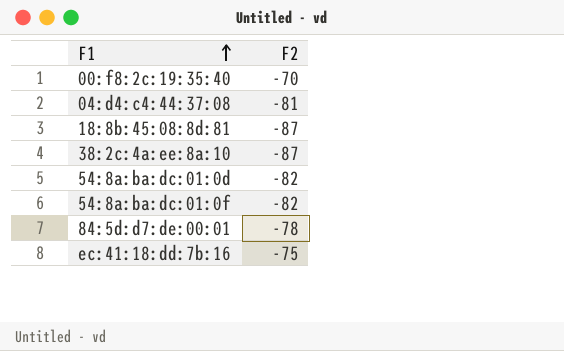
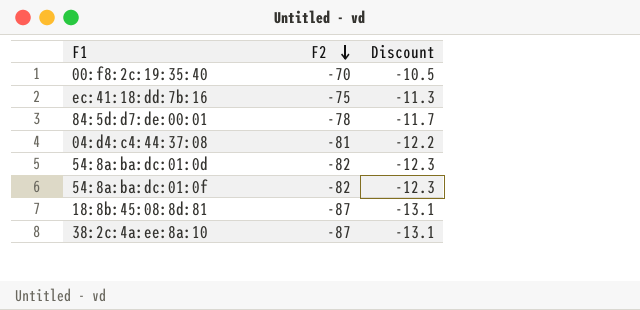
row order: F1 ascending -> F2 descending
column Discount | formula: none -> [F2] * 0.15

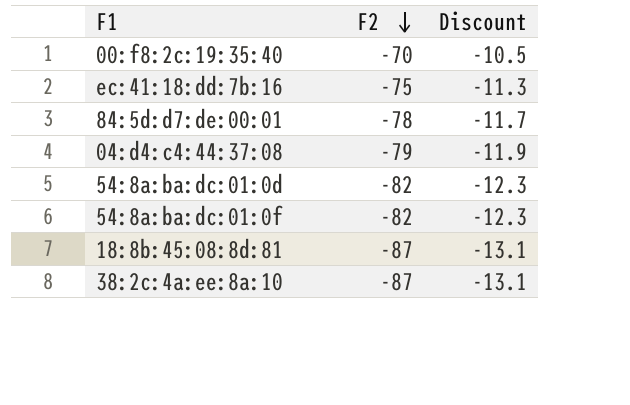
04:d4:c4:44:37:08 | F2: -81 -> -79
04:d4:c4:44:37:08 | Discount: -12.2 -> -11.9

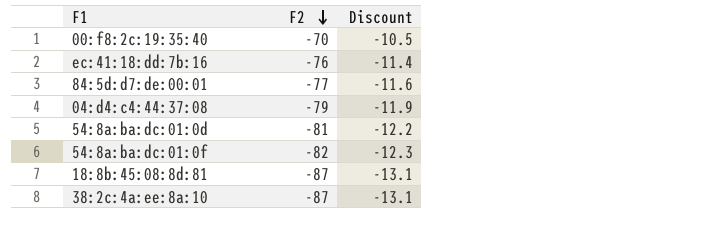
ec:41:18:dd:7b:16 | F2: -75 -> -76
ec:41:18:dd:7b:16 | Discount: -11.3 -> -11.4
84:5d:d7:de:00:01 | F2: -78 -> -77
84:5d:d7:de:00:01 | Discount: -11.7 -> -11.6
54:8a:ba:dc:01:0d | F2: -82 -> -81
54:8a:ba:dc:01:0d | Discount: -12.3 -> -12.2

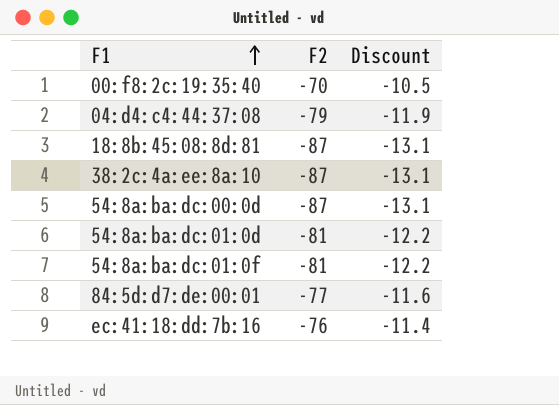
row order: F2 descending -> F1 ascending
row 54:8a:ba:dc:00:0d: none -> -87 | -13.1
54:8a:ba:dc:01:0f | F2: -82 -> -81
54:8a:ba:dc:01:0f | Discount: -12.3 -> -12.2

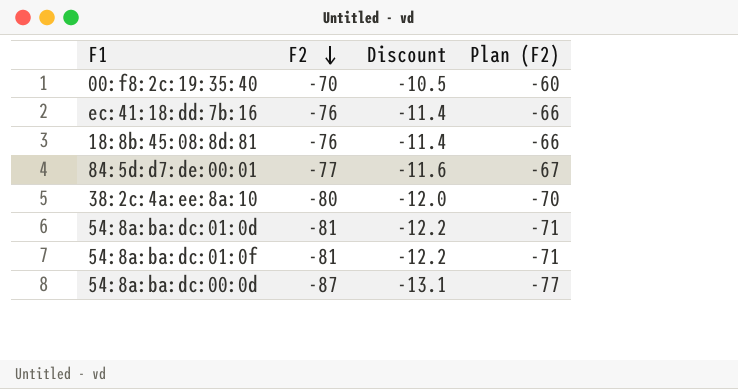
row order: F1 ascending -> F2 descending
column Plan (F2) | formula: none -> [F2] + 10
row 04:d4:c4:44:37:08: -79 | -11.9 -> none
18:8b:45:08:8d:81 | F2: -87 -> -76
18:8b:45:08:8d:81 | Discount: -13.1 -> -11.4
38:2c:4a:ee:8a:10 | F2: -87 -> -80
38:2c:4a:ee:8a:10 | Discount: -13.1 -> -12.0

